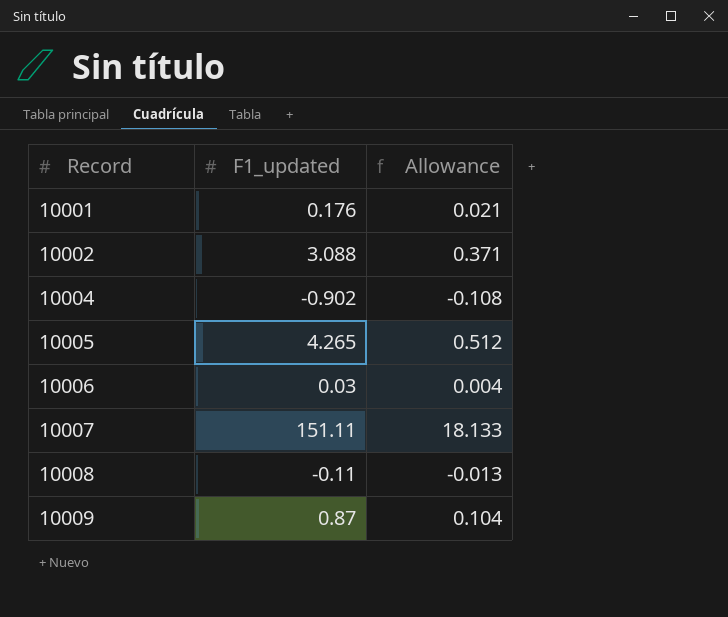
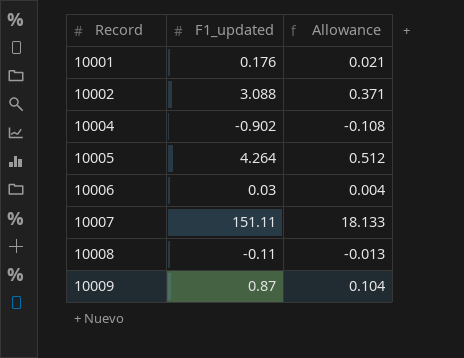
10005 | F1_updated: 4.265 -> 4.264

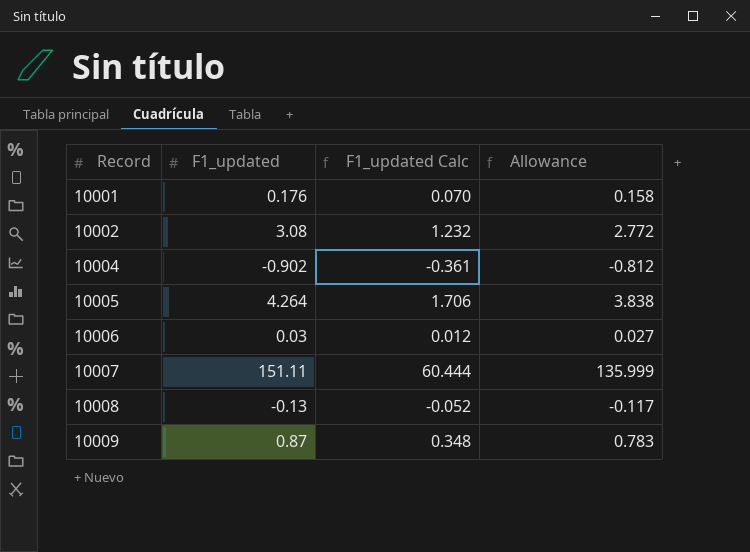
column F1_updated Calc | formula: none -> [F1_updated] * 0.4
column Allowance | formula: [F1_updated] * 0.12 -> [F1_updated] * 0.9
10002 | F1_updated: 3.088 -> 3.08
10008 | F1_updated: -0.11 -> -0.13

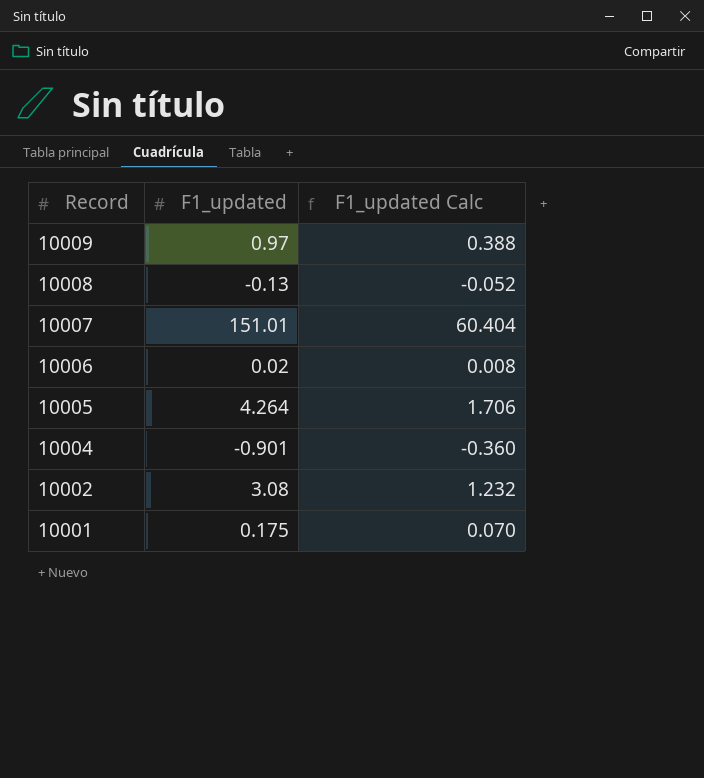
row order: Record ascending -> Record descending
column Allowance | formula: [F1_updated] * 0.9 -> none
10009 | F1_updated: 0.87 -> 0.97
10009 | F1_updated Calc: 0.348 -> 0.388
10007 | F1_updated: 151.11 -> 151.01
10007 | F1_updated Calc: 60.444 -> 60.404
10006 | F1_updated: 0.03 -> 0.02
10006 | F1_updated Calc: 0.012 -> 0.008
10004 | F1_updated: -0.902 -> -0.901
10004 | F1_updated Calc: -0.361 -> -0.360
10001 | F1_updated: 0.176 -> 0.175

